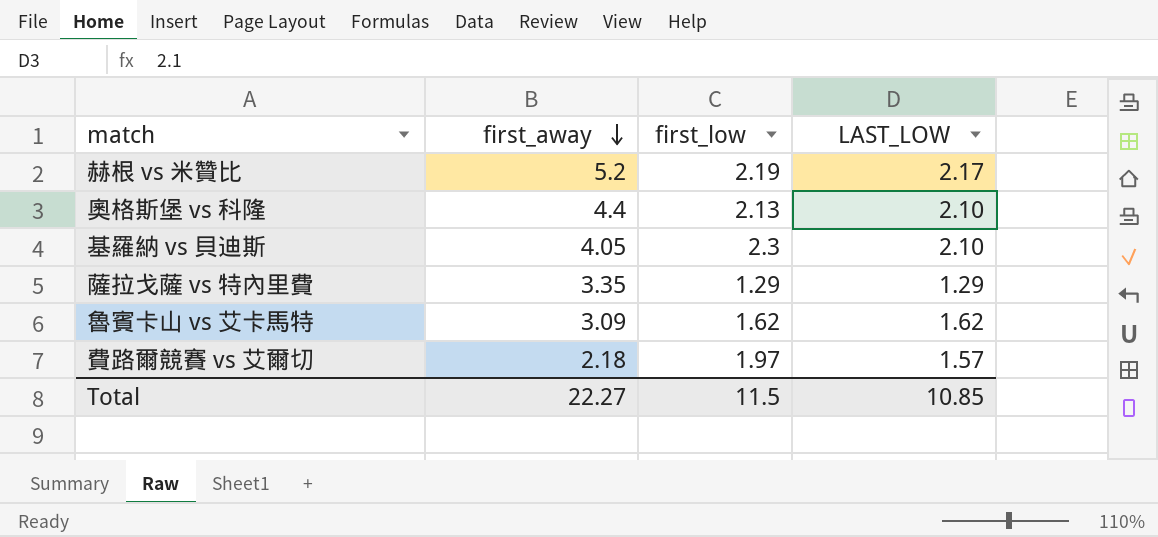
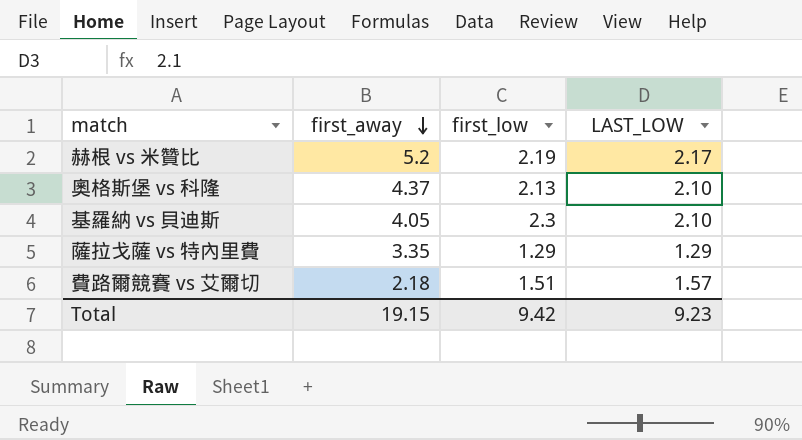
row 魯賓卡山 vs 艾卡馬特: 3.09 | 1.62 | 1.62 -> none
奧格斯堡 vs 科隆 | first_away: 4.4 -> 4.37
費路爾競賽 vs 艾爾切 | first_low: 1.97 -> 1.51
Total | first_away: 22.27 -> 19.15
Total | first_low: 11.5 -> 9.42
Total | LAST_LOW: 10.85 -> 9.23

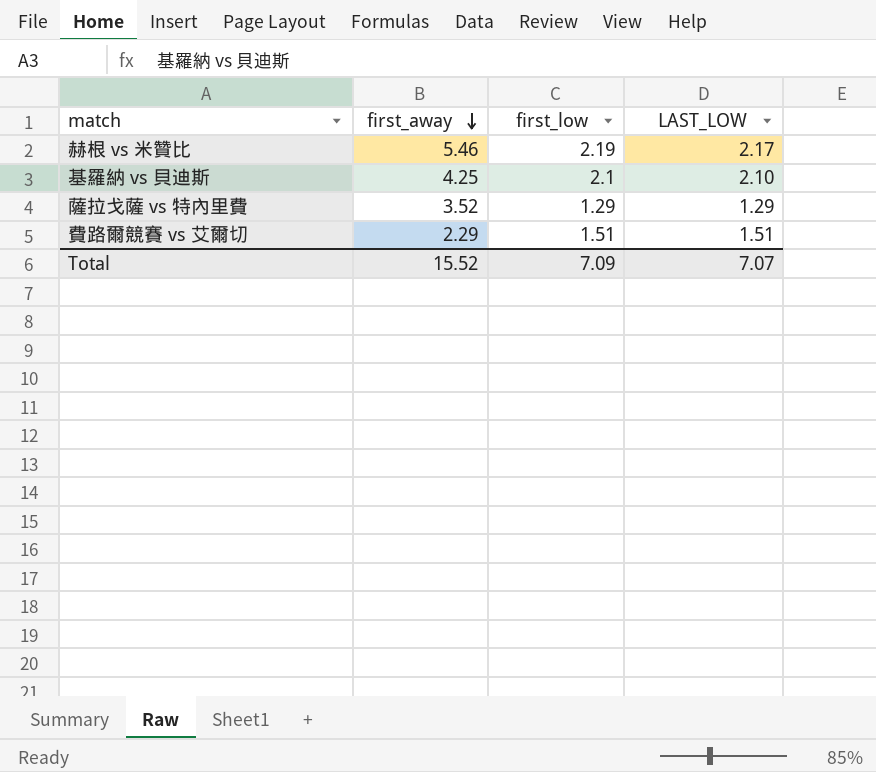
row 奧格斯堡 vs 科隆: 4.37 | 2.13 | 2.10 -> none
赫根 vs 米贊比 | first_away: 5.2 -> 5.46
基羅納 vs 貝迪斯 | first_away: 4.05 -> 4.25
基羅納 vs 貝迪斯 | first_low: 2.3 -> 2.1
薩拉戈薩 vs 特內里費 | first_away: 3.35 -> 3.52
費路爾競賽 vs 艾爾切 | first_away: 2.18 -> 2.29
費路爾競賽 vs 艾爾切 | LAST_LOW: 1.57 -> 1.51
Total | first_away: 19.15 -> 15.52
Total | first_low: 9.42 -> 7.09
Total | LAST_LOW: 9.23 -> 7.07

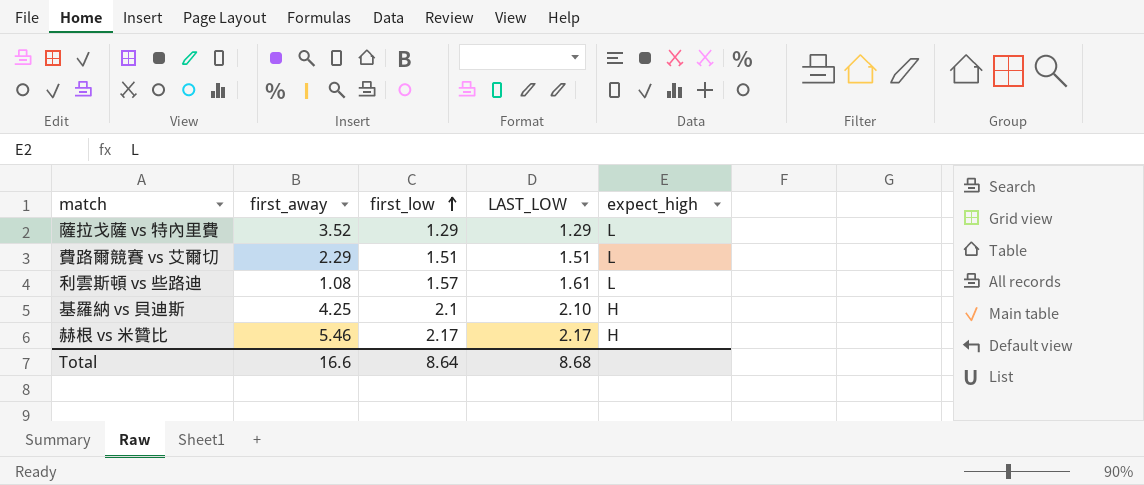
row order: first_away descending -> first_low ascending
column expect_high | position: none -> 5
row 利雲斯頓 vs 些路迪: none -> 1.08 | 1.57 | 1.61 | L
赫根 vs 米贊比 | first_low: 2.19 -> 2.17
Total | first_away: 15.52 -> 16.6
Total | first_low: 7.09 -> 8.64
Total | LAST_LOW: 7.07 -> 8.68

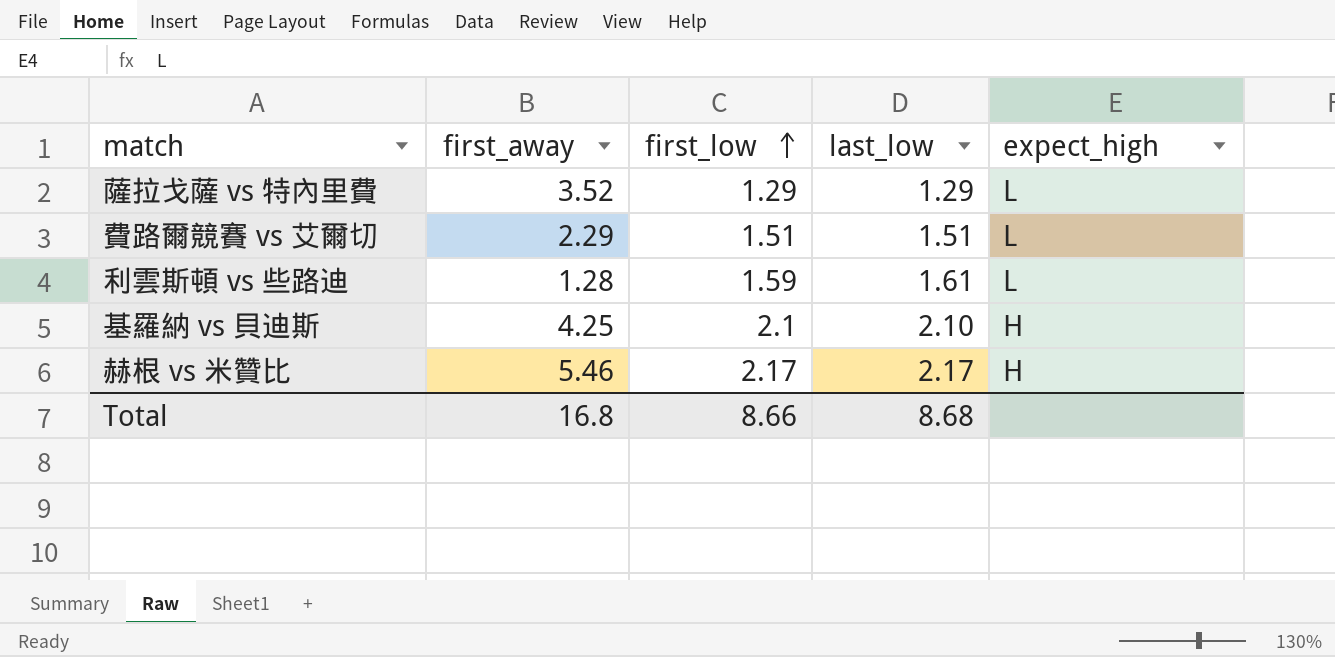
column name: LAST_LOW -> last_low
利雲斯頓 vs 些路迪 | first_away: 1.08 -> 1.28
利雲斯頓 vs 些路迪 | first_low: 1.57 -> 1.59
Total | first_away: 16.6 -> 16.8
Total | first_low: 8.64 -> 8.66

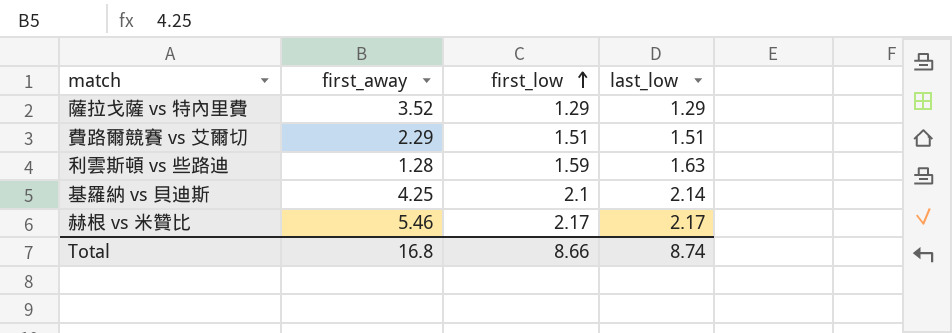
column expect_high | position: 5 -> none
利雲斯頓 vs 些路迪 | last_low: 1.61 -> 1.63
基羅納 vs 貝迪斯 | last_low: 2.10 -> 2.14
Total | last_low: 8.68 -> 8.74

